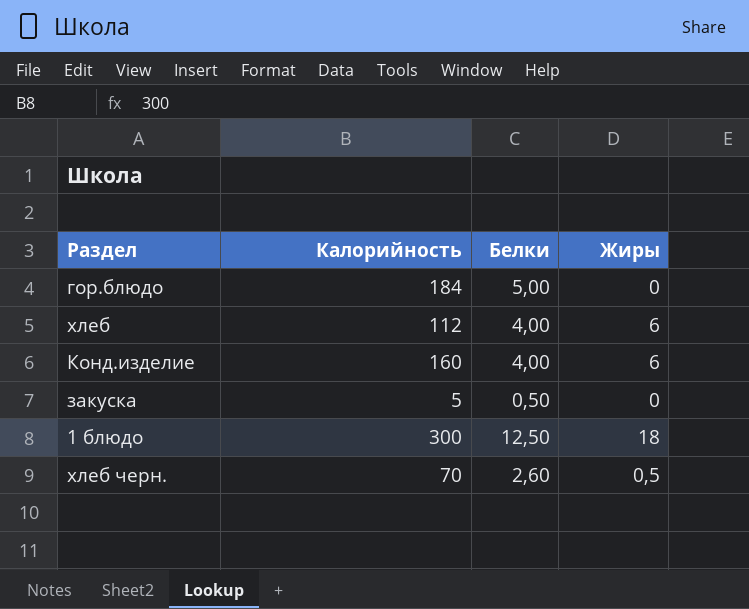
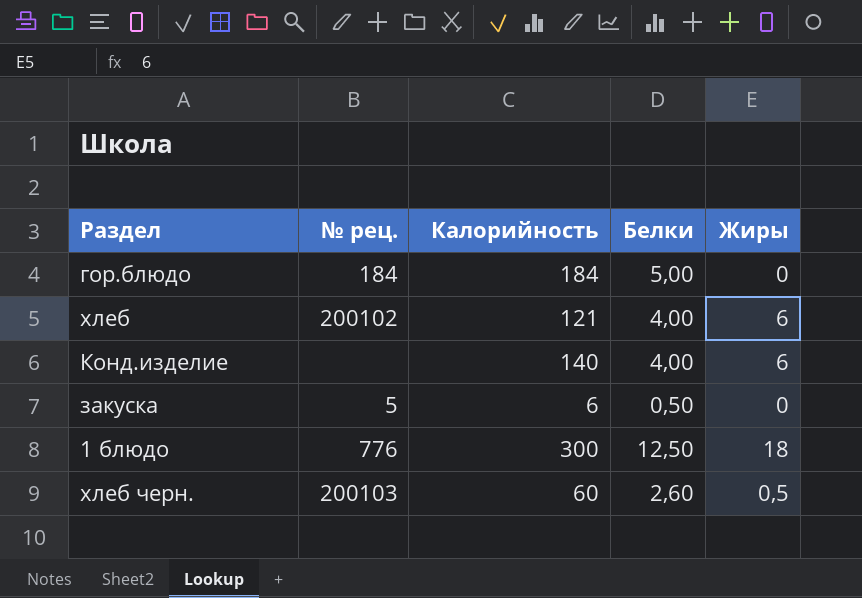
column № рец. | position: none -> 2
хлеб | Калорийность: 112 -> 121
Конд.изделие | Калорийность: 160 -> 140
закуска | Калорийность: 5 -> 6
хлеб черн. | Калорийность: 70 -> 60

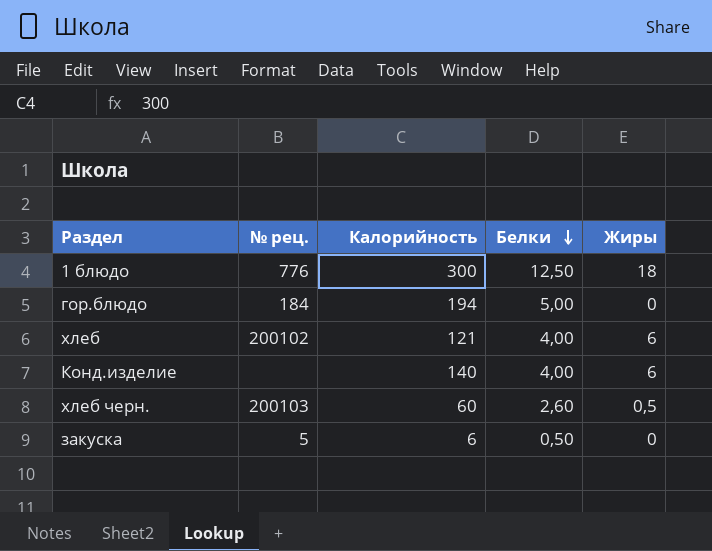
row order: none -> Белки descending
гор.блюдо | Калорийность: 184 -> 194

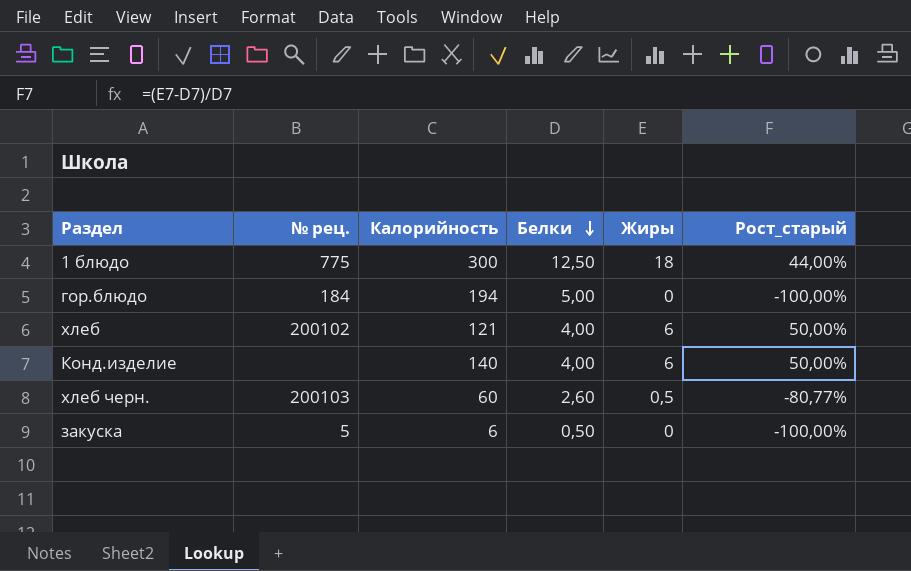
column Рост_старый | formula: none -> ([Жиры] - [Белки]) / [Белки]
1 блюдо | № рец.: 776 -> 775

